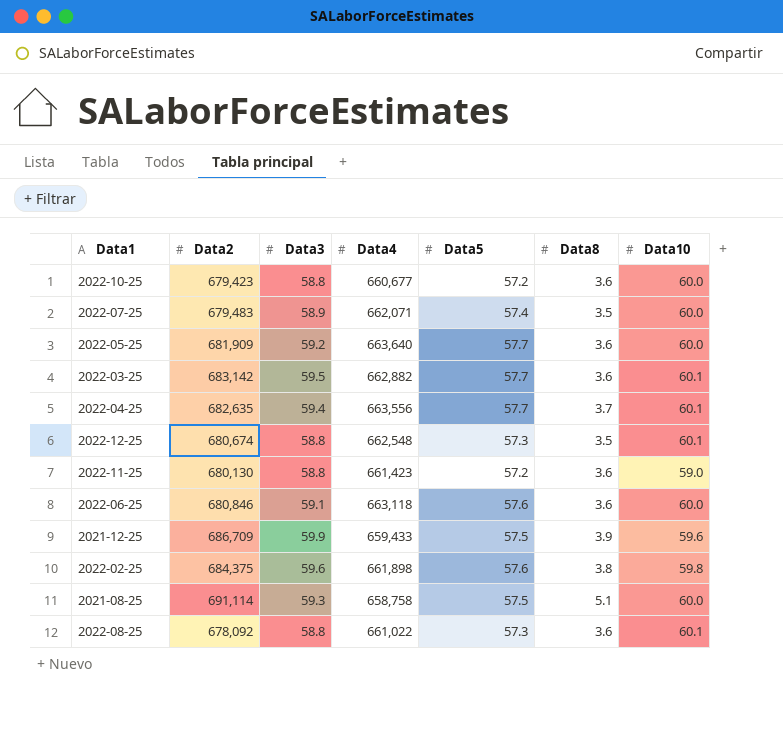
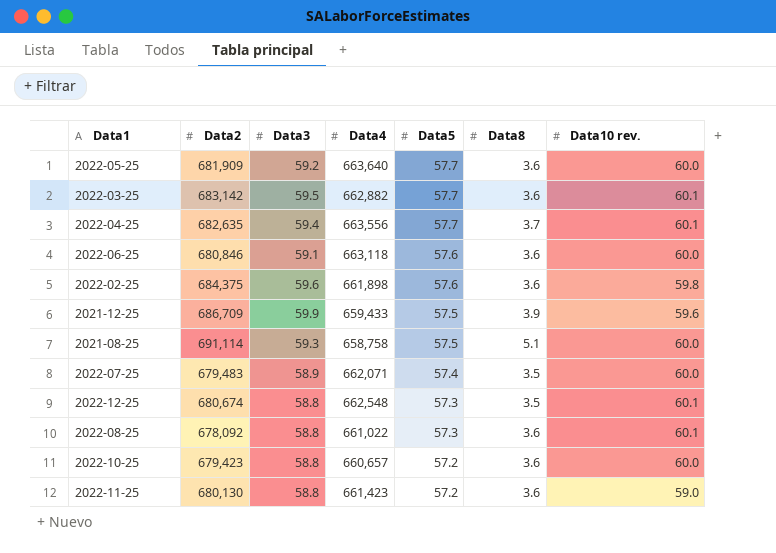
row order: none -> Data5 descending
column name: Data10 -> Data10 rev.
2022-02-25 | Data8: 3.8 -> 3.6
2022-10-25 | Data4: 660,677 -> 660,657

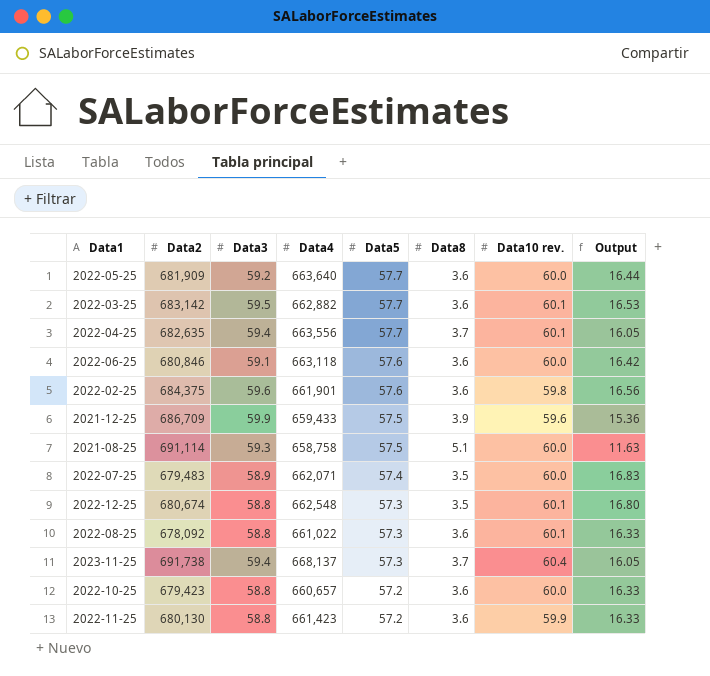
column Output | formula: none -> [Data3] / [Data8]
2022-02-25 | Data4: 661,898 -> 661,901
row 2023-11-25: none -> 691,738 | 59.4 | 668,137 | 57.3 | 3.7 | 60.4 | 16.05
2022-11-25 | Data10 rev.: 59.0 -> 59.9

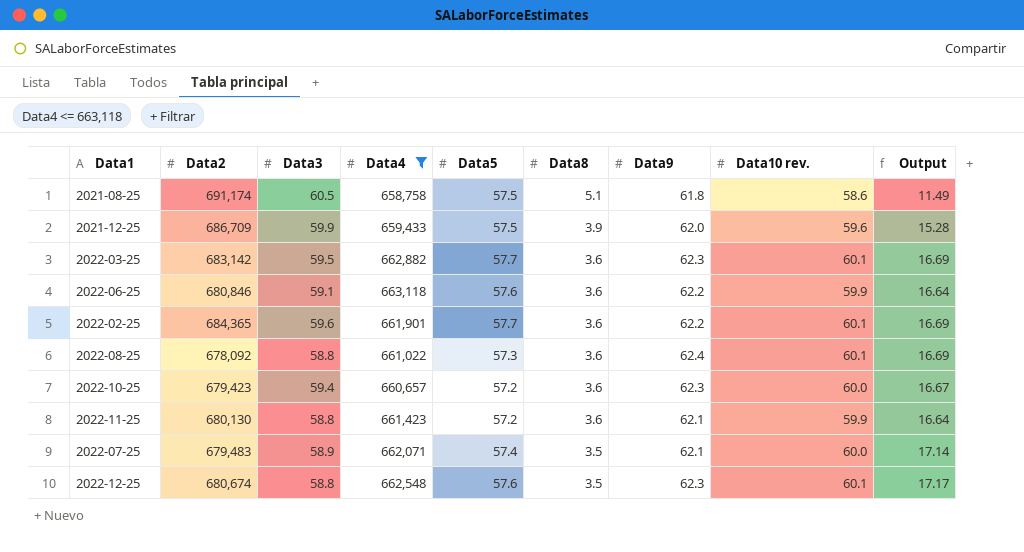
filter: none -> Data4 <= 663,118
row order: Data5 descending -> Data8 descending
column Data9 | position: none -> 7
column Output | formula: [Data3] / [Data8] -> [Data10 rev.] / [Data8]
2021-08-25 | Data2: 691,114 -> 691,174
2021-08-25 | Data3: 59.3 -> 60.5
2021-08-25 | Data10 rev.: 60.0 -> 58.6
2022-06-25 | Data10 rev.: 60.0 -> 59.9
2022-02-25 | Data2: 684,375 -> 684,365
2022-02-25 | Data5: 57.6 -> 57.7
2022-02-25 | Data10 rev.: 59.8 -> 60.1
2022-10-25 | Data3: 58.8 -> 59.4
2022-12-25 | Data5: 57.3 -> 57.6

